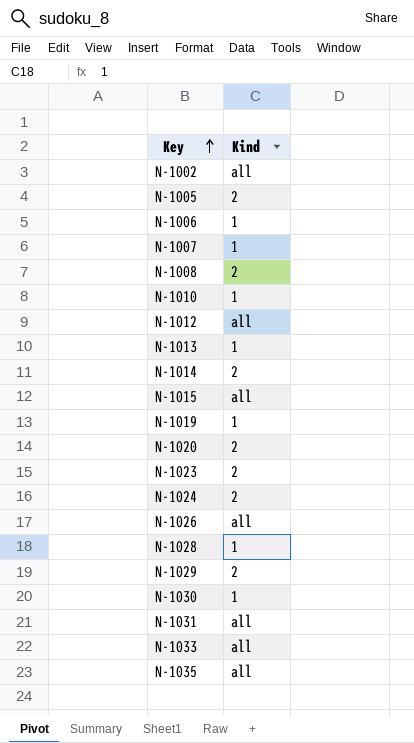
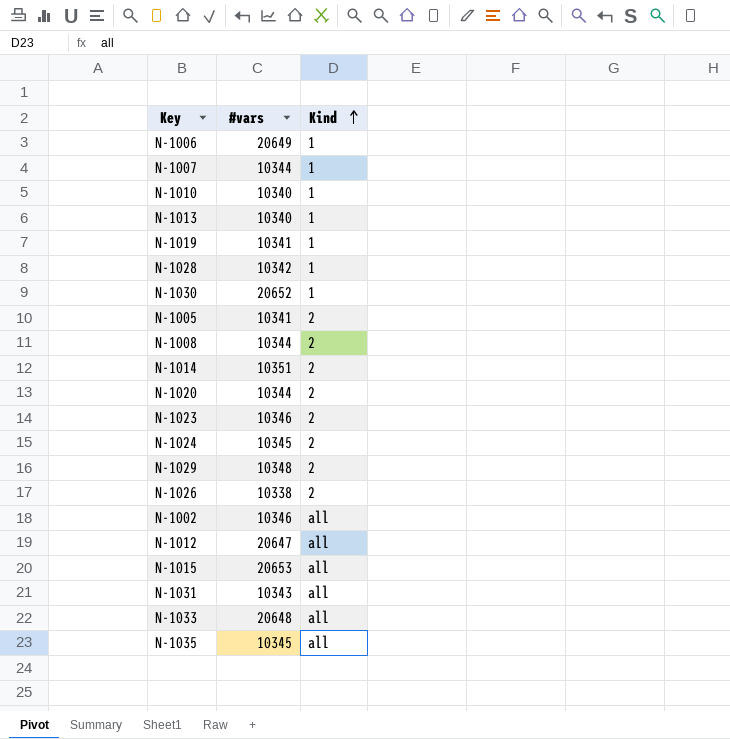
row order: Key ascending -> Kind ascending
column #vars | position: none -> 2
N-1026 | Kind: all -> 2

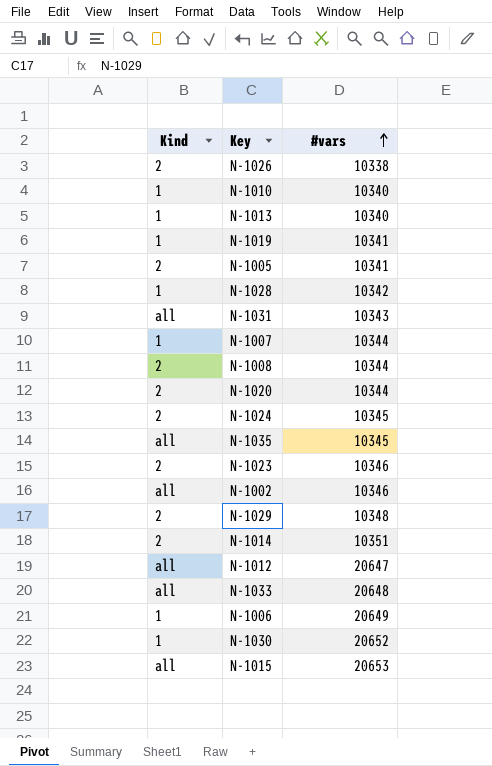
row order: Kind ascending -> #vars ascending
column Kind | position: 3 -> 1

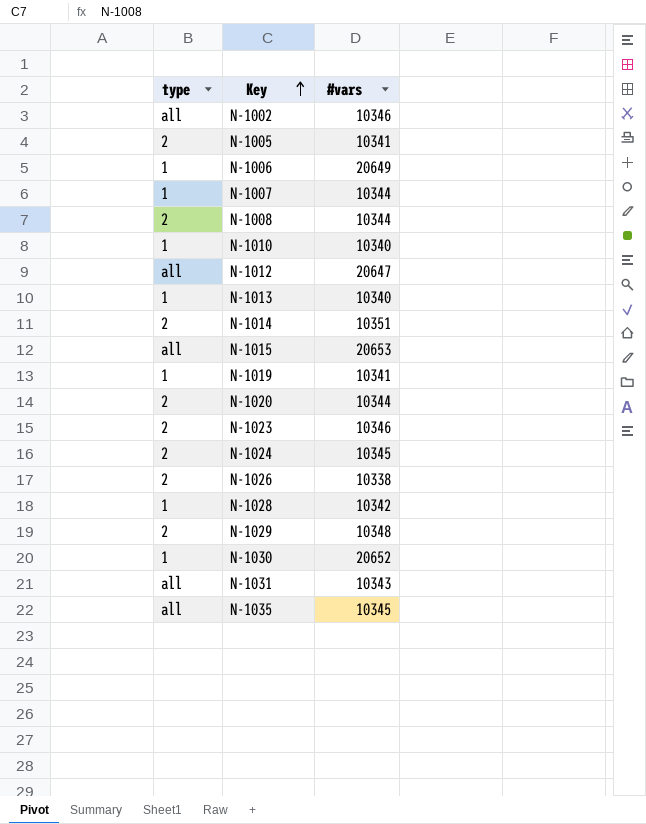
row order: #vars ascending -> Key ascending
column name: Kind -> type
row N-1033: all | 20648 -> none

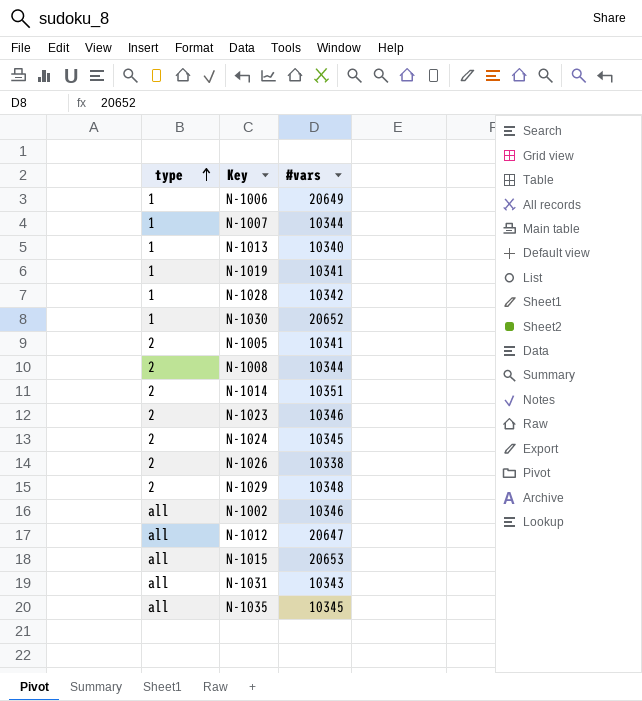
row order: Key ascending -> type ascending
row N-1010: 1 | 10340 -> none
row N-1020: 2 | 10344 -> none

